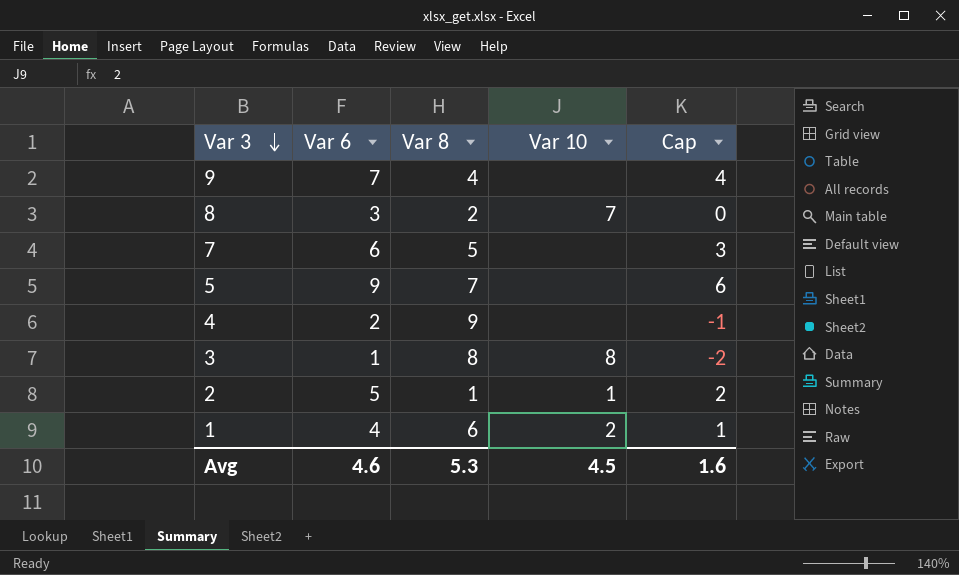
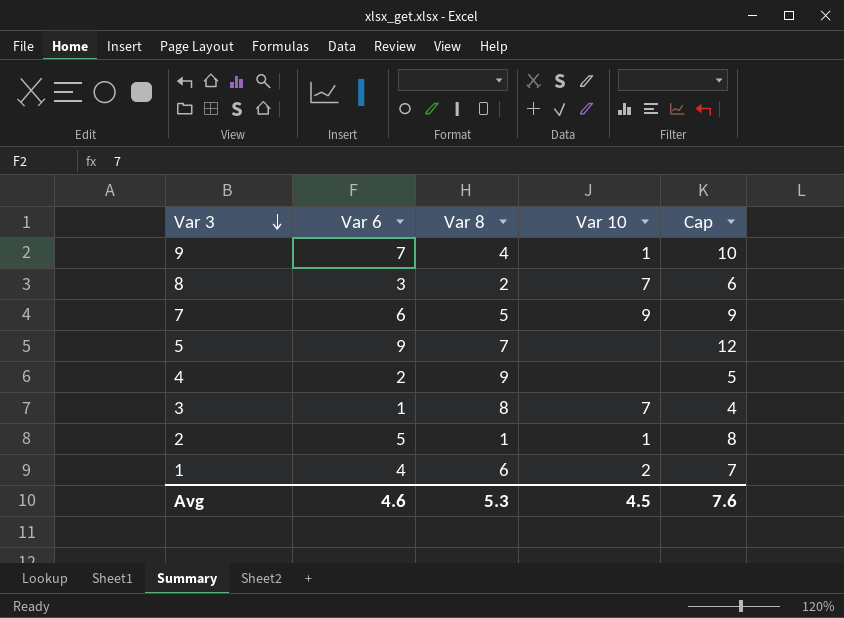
column Cap | formula: [Var 6] - 3 -> [Var 6] + 3
9 | Var 10: none -> 1
7 | Var 10: none -> 9
3 | Var 10: 8 -> 7
Avg | Cap: 1.6 -> 7.6

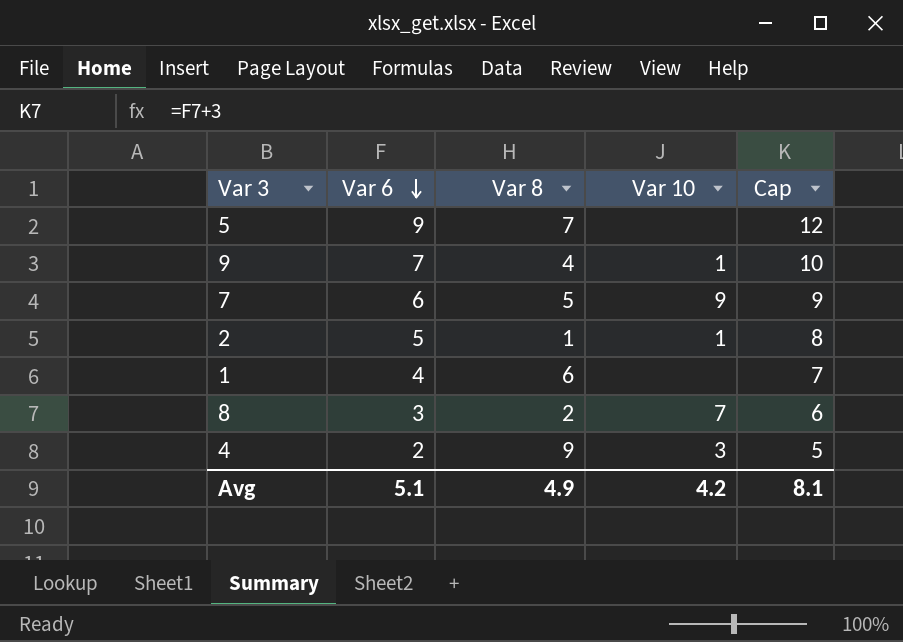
row order: Var 3 descending -> Var 6 descending
row 3: 1 | 8 | 7 | 4 -> none
1 | Var 10: 2 -> none
4 | Var 10: none -> 3
Avg | Var 6: 4.6 -> 5.1
Avg | Var 8: 5.3 -> 4.9
Avg | Var 10: 4.5 -> 4.2
Avg | Cap: 7.6 -> 8.1

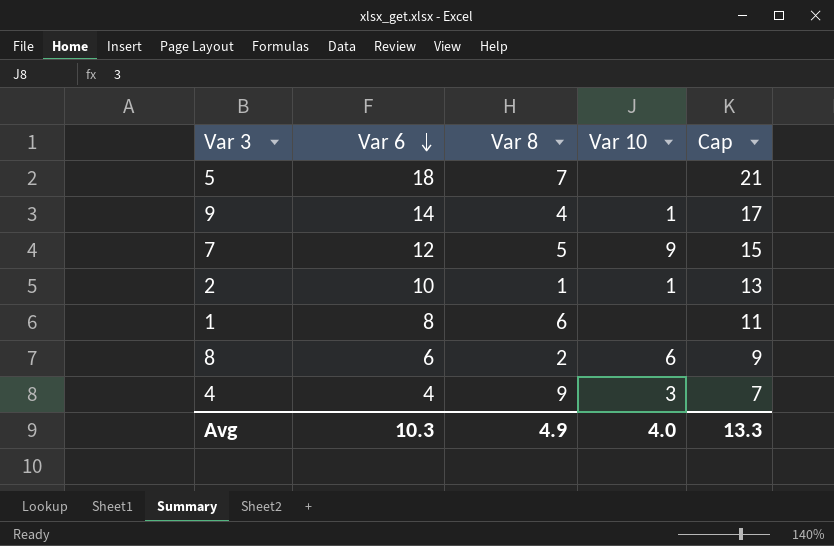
5 | Var 6: 9 -> 18
5 | Cap: 12 -> 21
9 | Var 6: 7 -> 14
9 | Cap: 10 -> 17
7 | Var 6: 6 -> 12
7 | Cap: 9 -> 15
2 | Var 6: 5 -> 10
2 | Cap: 8 -> 13
1 | Var 6: 4 -> 8
1 | Cap: 7 -> 11
8 | Var 6: 3 -> 6
8 | Var 10: 7 -> 6
8 | Cap: 6 -> 9
4 | Var 6: 2 -> 4
4 | Cap: 5 -> 7
Avg | Var 6: 5.1 -> 10.3
Avg | Var 10: 4.2 -> 4.0
Avg | Cap: 8.1 -> 13.3

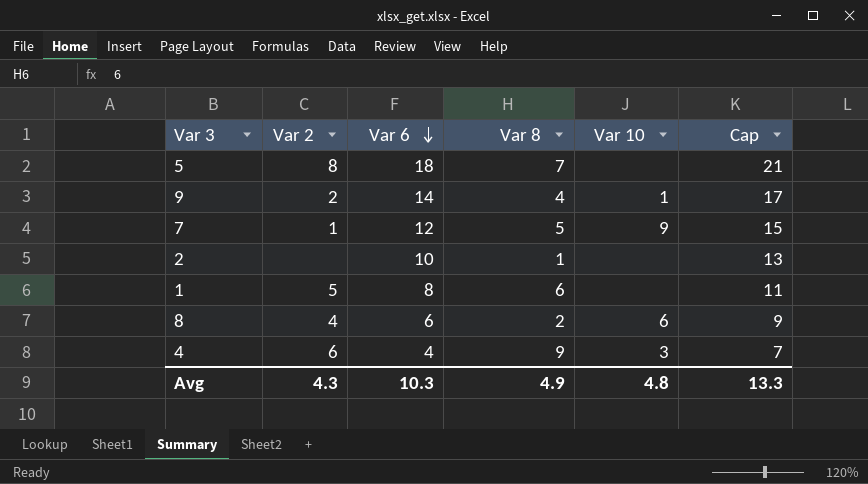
column Var 2 | position: none -> 2
2 | Var 10: 1 -> none
Avg | Var 10: 4.0 -> 4.8

